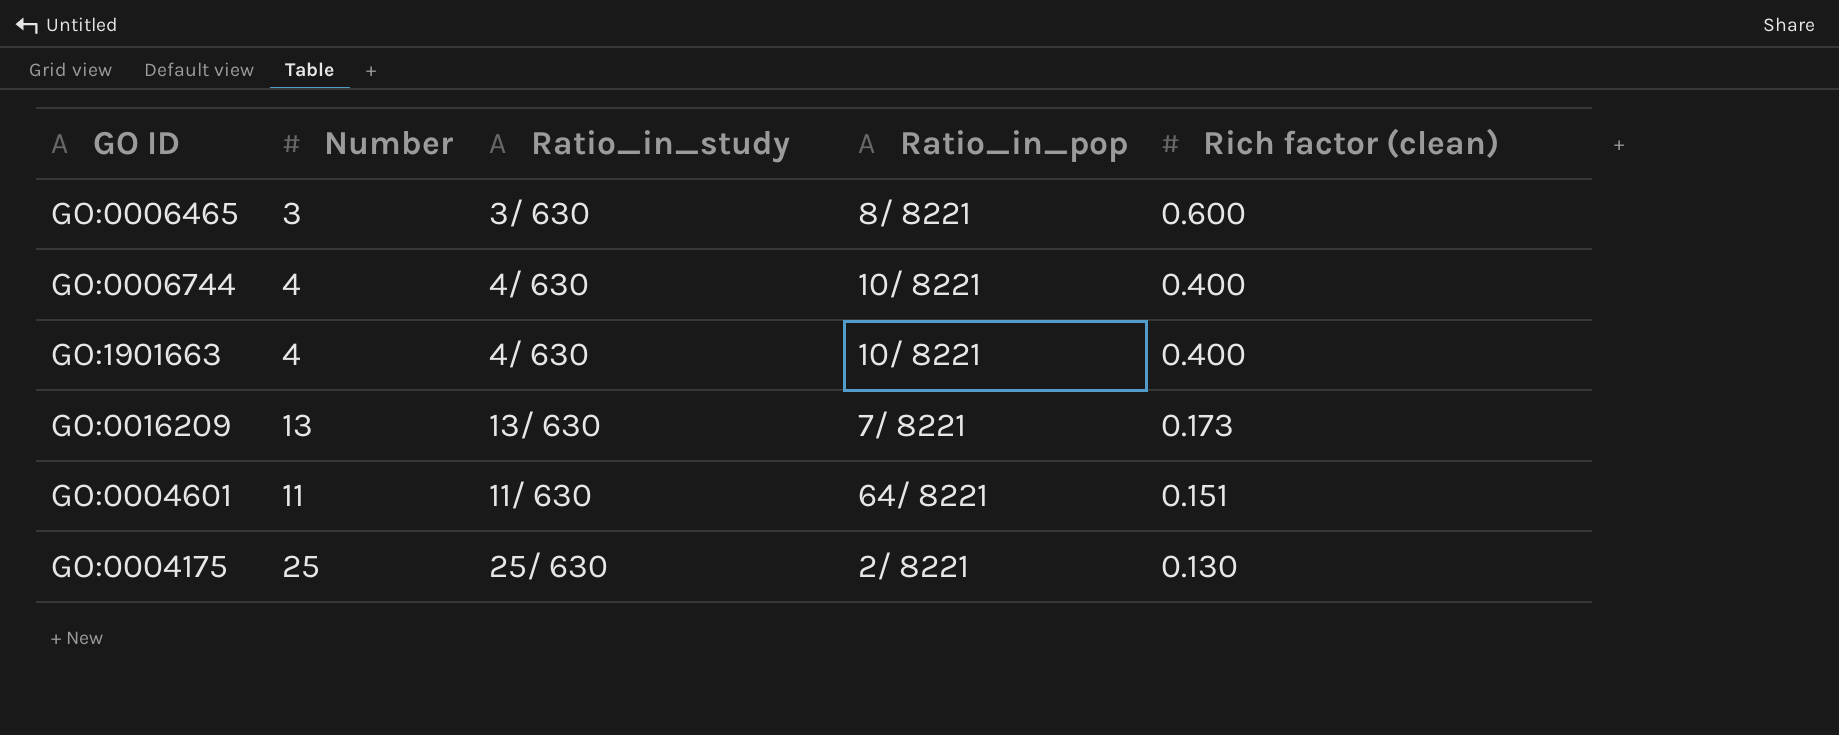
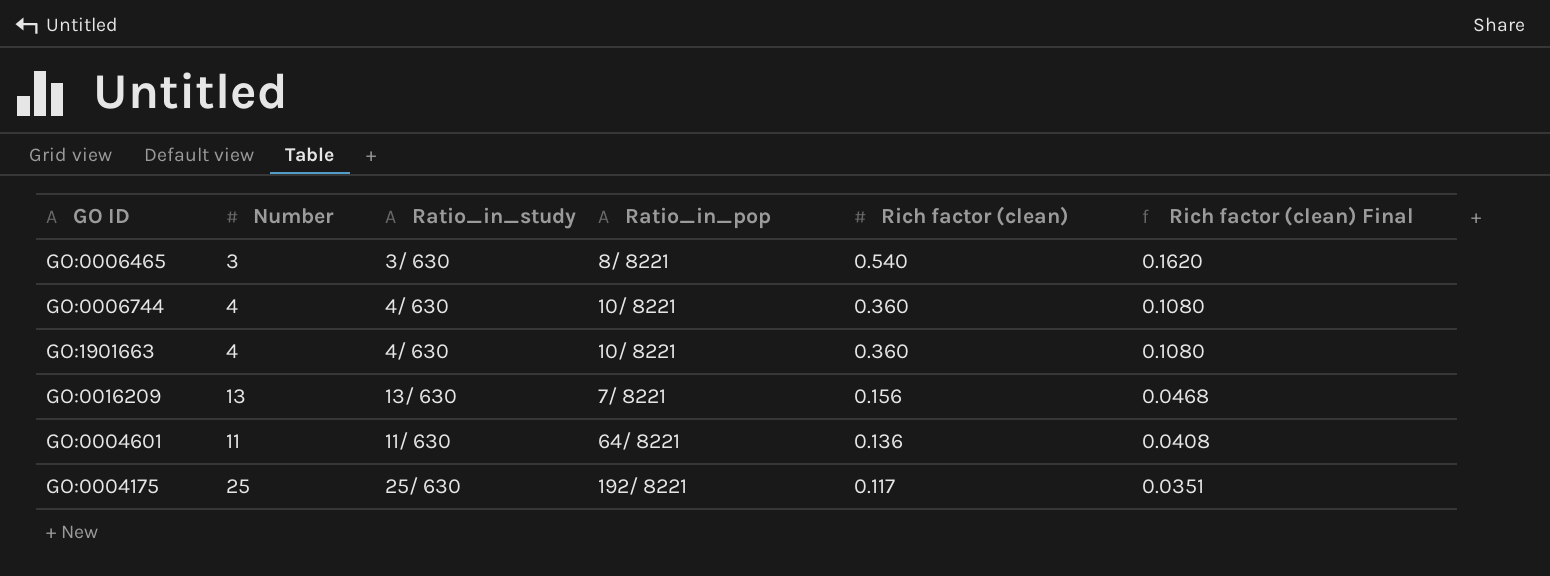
column Rich factor (clean) Final | formula: none -> [Rich factor (clean)] * 0.3
GO:0006465 | Rich factor (clean): 0.600 -> 0.540
GO:0006744 | Rich factor (clean): 0.400 -> 0.360
GO:1901663 | Rich factor (clean): 0.400 -> 0.360
GO:0016209 | Rich factor (clean): 0.173 -> 0.156
GO:0004601 | Rich factor (clean): 0.151 -> 0.136
GO:0004175 | Ratio_in_pop: 2/ 8221 -> 192/ 8221
GO:0004175 | Rich factor (clean): 0.130 -> 0.117

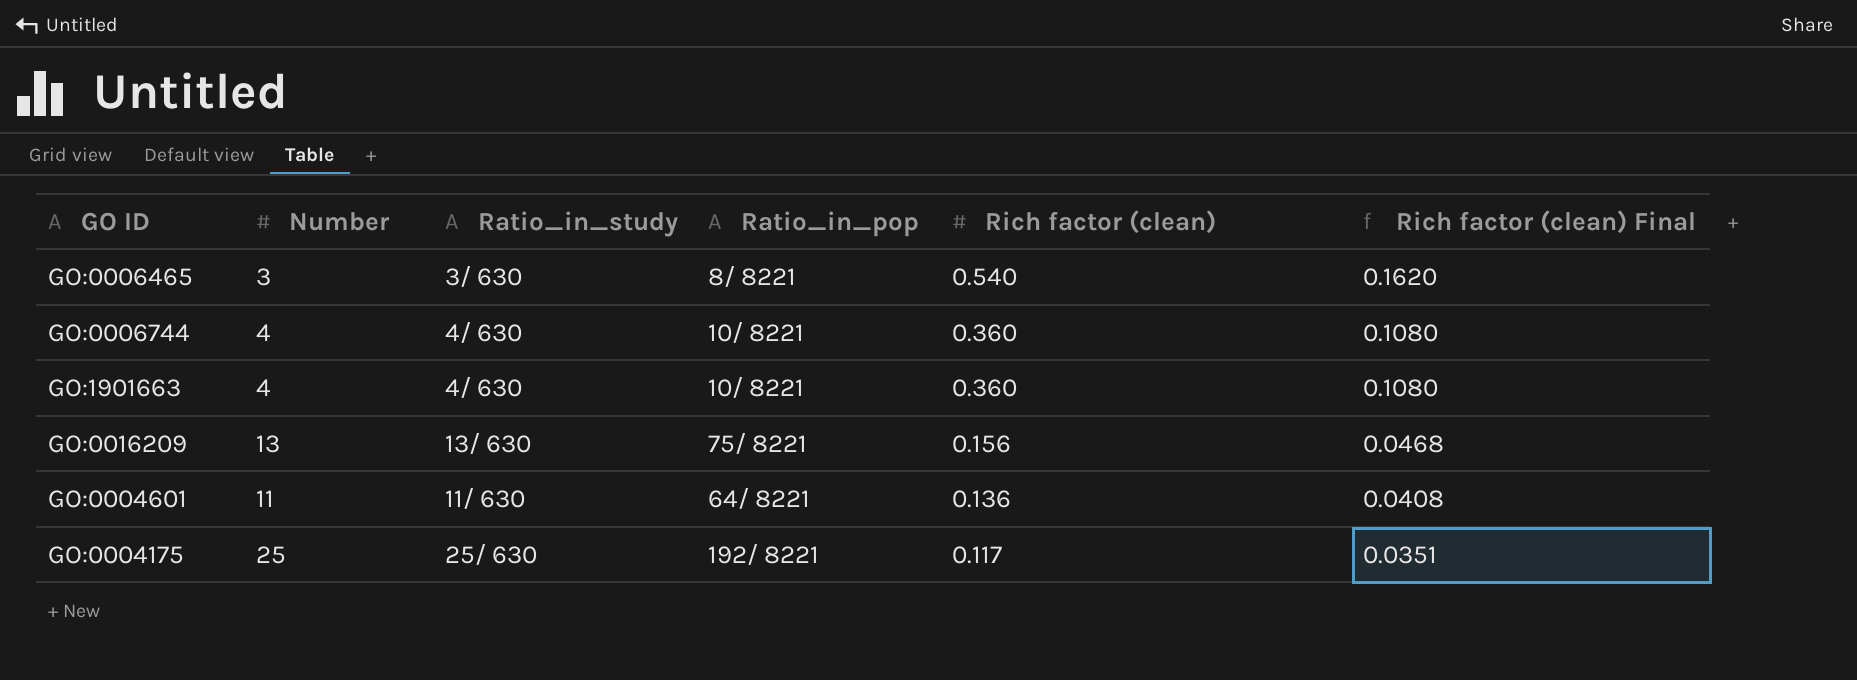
GO:0016209 | Ratio_in_pop: 7/ 8221 -> 75/ 8221

